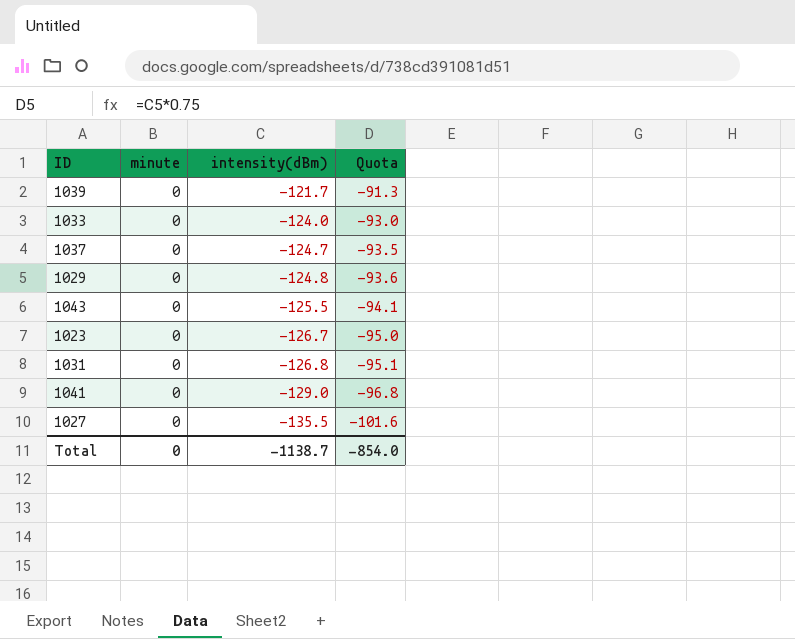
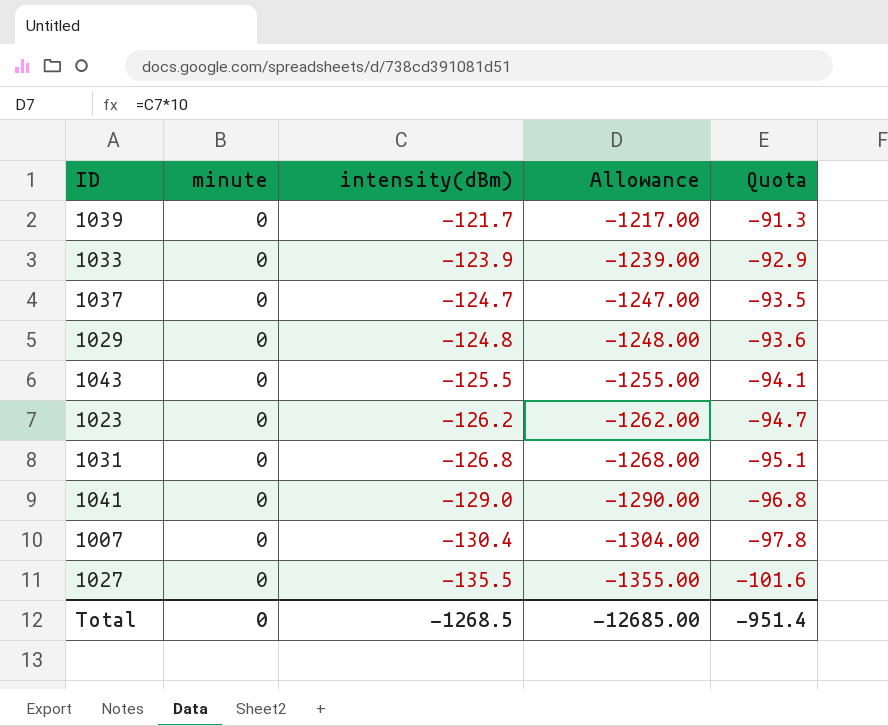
column Allowance | formula: none -> [intensity(dBm)] * 10
1033 | intensity(dBm): -124.0 -> -123.9
1033 | Quota: -93.0 -> -92.9
1023 | intensity(dBm): -126.7 -> -126.2
1023 | Quota: -95.0 -> -94.7
row 1007: none -> 0 | -130.4 | -1304.00 | -97.8
Total | intensity(dBm): -1138.7 -> -1268.5
Total | Quota: -854.0 -> -951.4

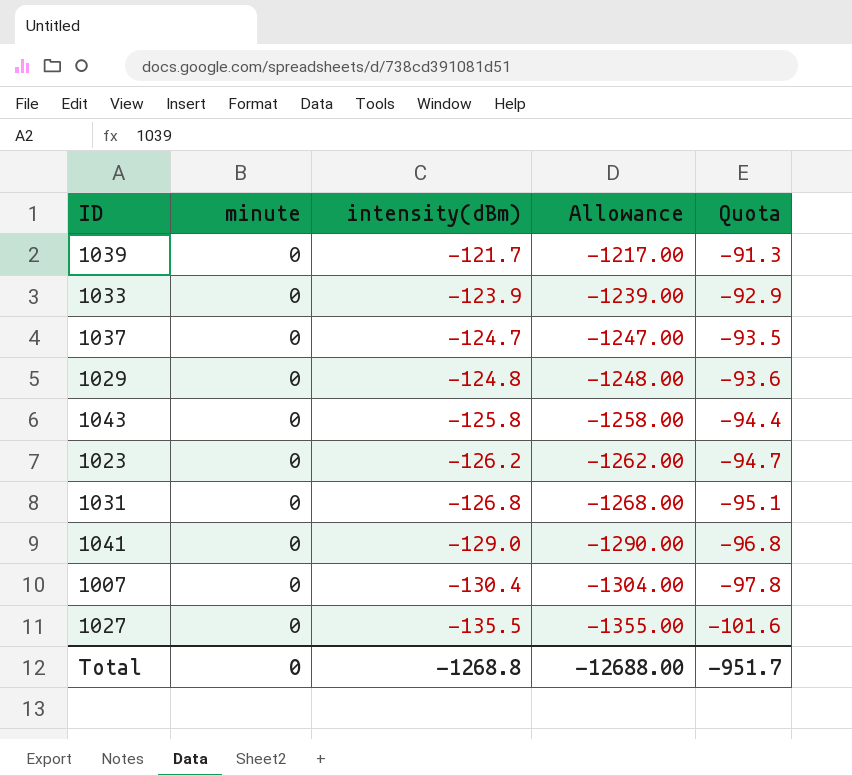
1043 | intensity(dBm): -125.5 -> -125.8
1043 | Allowance: -1255.00 -> -1258.00
1043 | Quota: -94.1 -> -94.4
Total | intensity(dBm): -1268.5 -> -1268.8
Total | Allowance: -12685.00 -> -12688.00
Total | Quota: -951.4 -> -951.7

